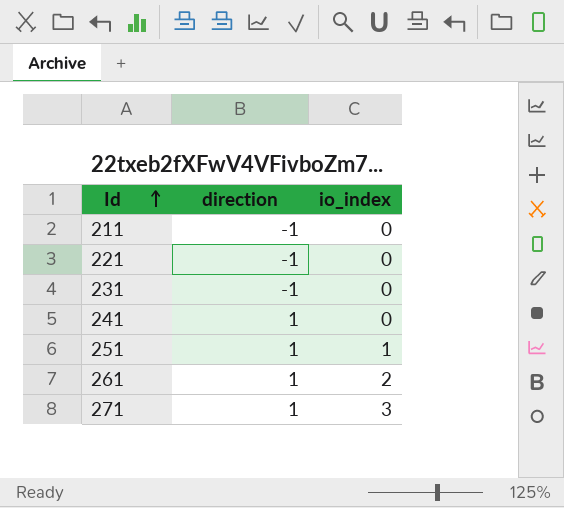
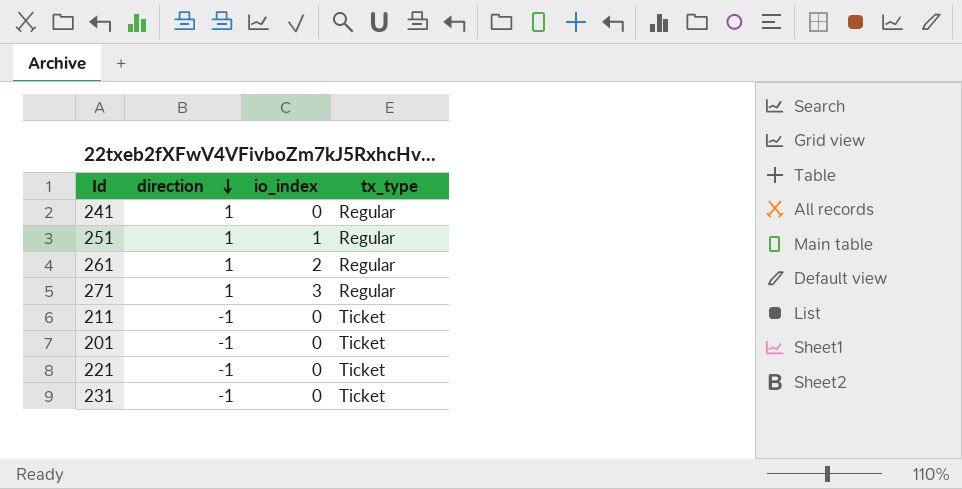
row order: Id ascending -> direction descending
column tx_type | position: none -> 4
row 201: none -> -1 | 0 | Ticket

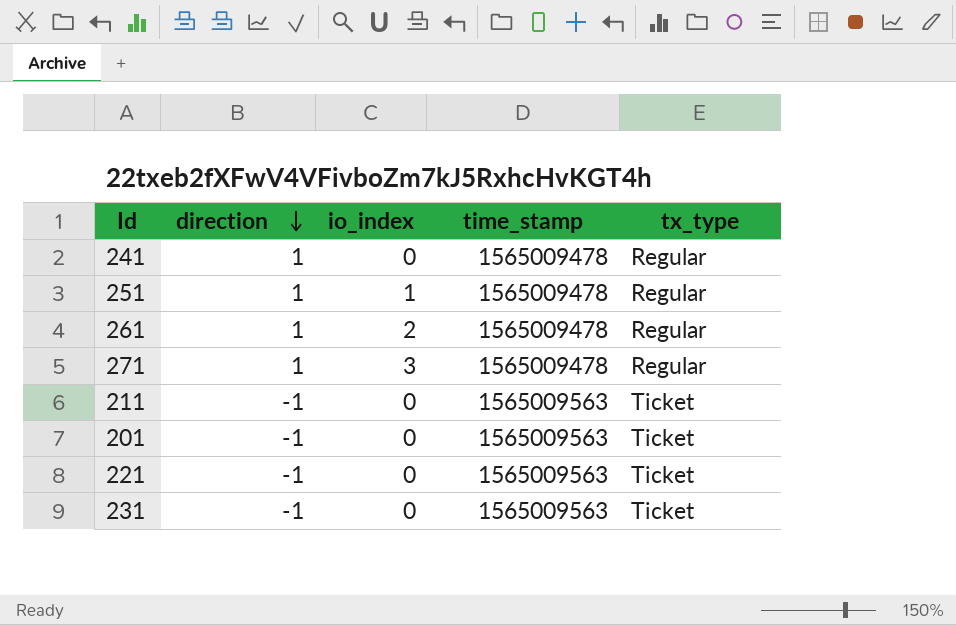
column time_stamp | position: none -> 4

